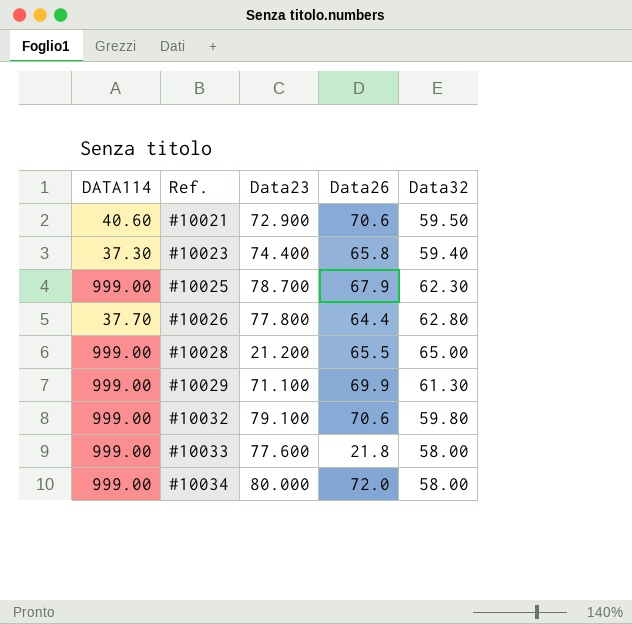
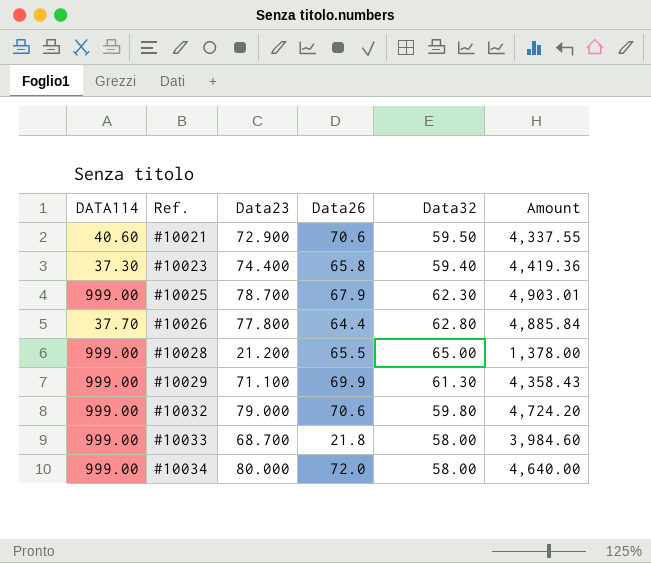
column Amount | formula: none -> [Data23] * [Data32]
#10032 | Data23: 79.100 -> 79.000
#10033 | Data23: 77.600 -> 68.700

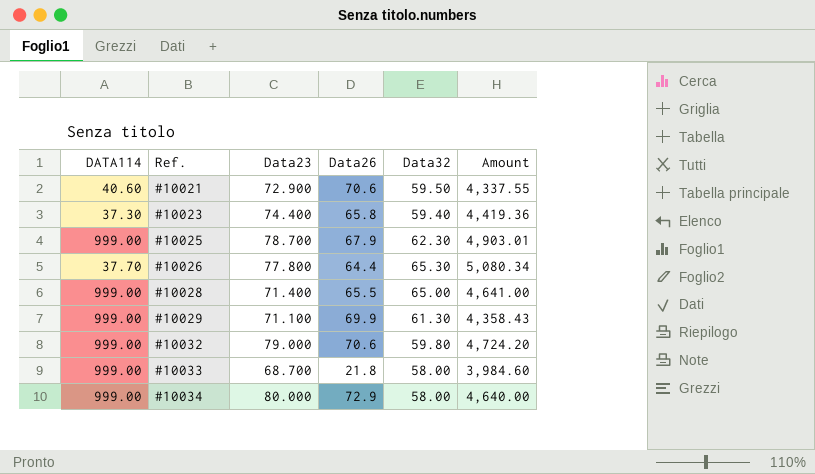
#10026 | Data32: 62.80 -> 65.30
#10026 | Amount: 4,885.84 -> 5,080.34
#10028 | Data23: 21.200 -> 71.400
#10028 | Amount: 1,378.00 -> 4,641.00
#10034 | Data26: 72.0 -> 72.9

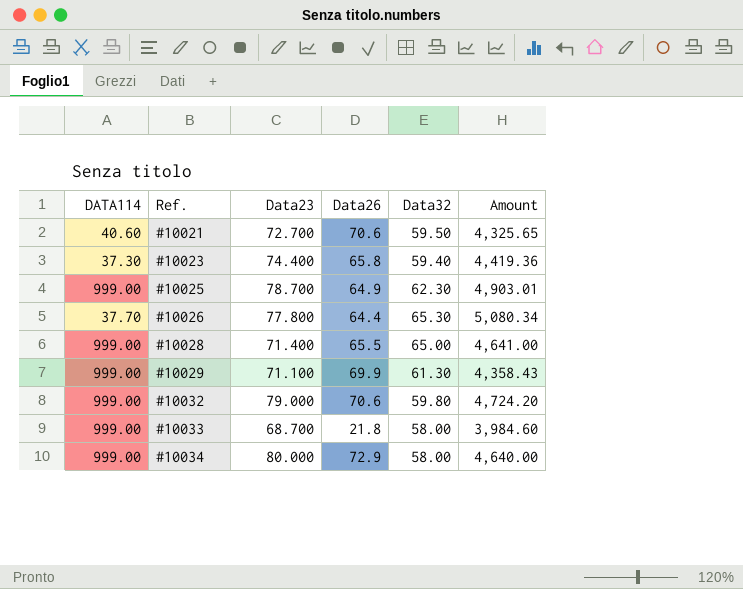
#10021 | Data23: 72.900 -> 72.700
#10021 | Amount: 4,337.55 -> 4,325.65
#10025 | Data26: 67.9 -> 64.9

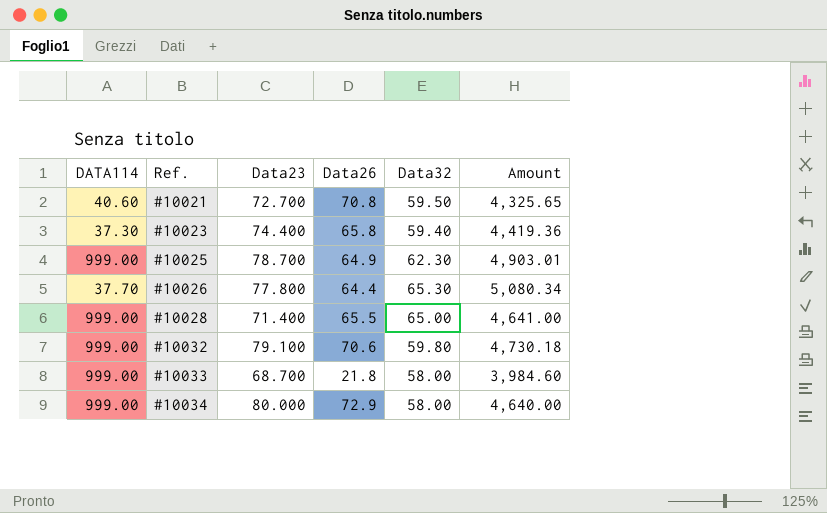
row #10029: 999.00 | 71.100 | 69.9 | 61.30 | 4,358.43 -> none
#10021 | Data26: 70.6 -> 70.8
#10032 | Data23: 79.000 -> 79.100
#10032 | Amount: 4,724.20 -> 4,730.18

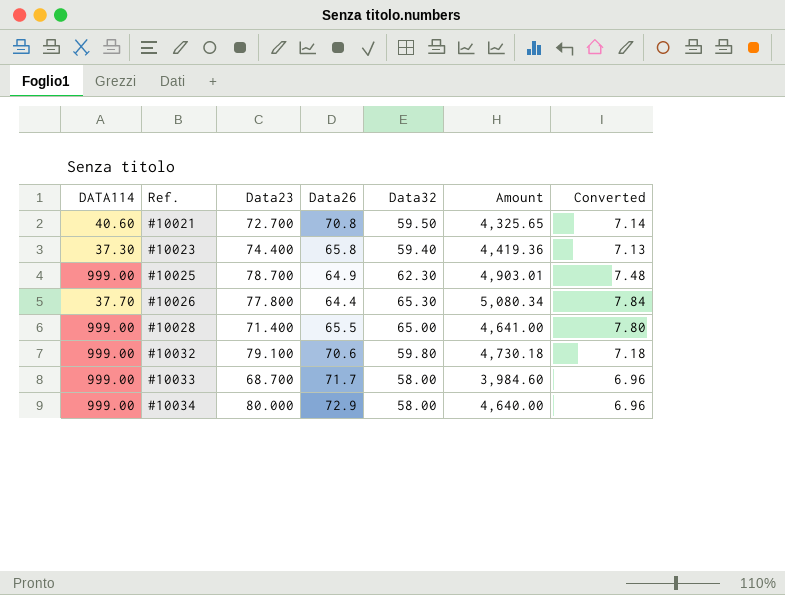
column Converted | formula: none -> [Data32] * 0.12
#10033 | Data26: 21.8 -> 71.7

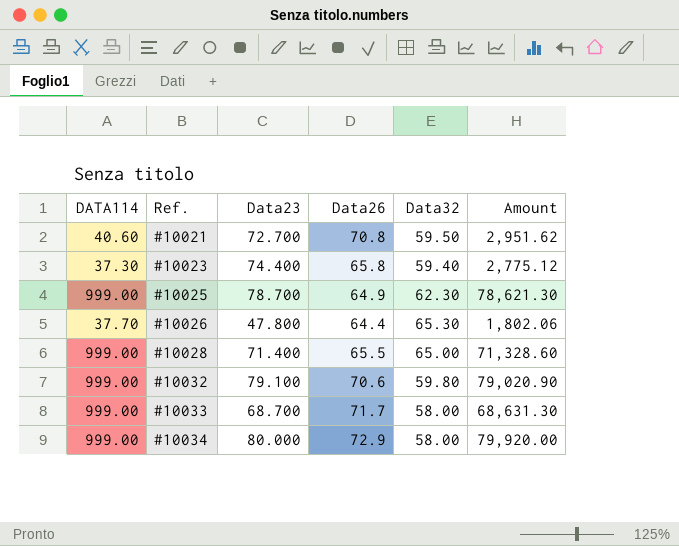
column Converted | formula: [Data32] * 0.12 -> none
column Amount | formula: [Data23] * [Data32] -> [DATA114] * [Data23]
#10026 | Data23: 77.800 -> 47.800

